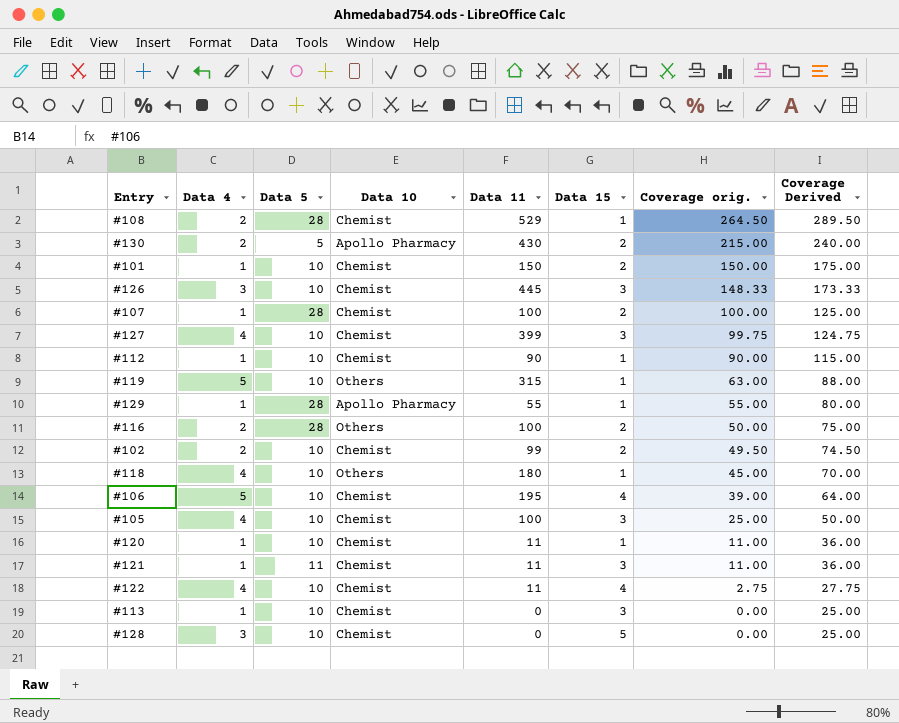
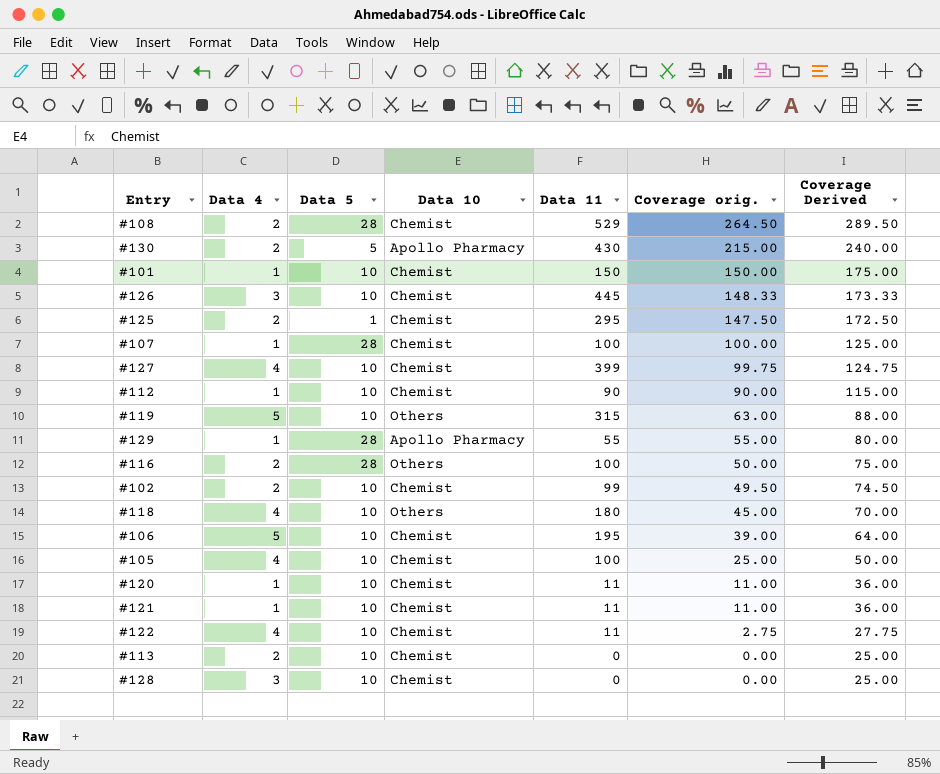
column Data 15 | position: 6 -> none
row #125: none -> 2 | 1 | Chemist | 295 | 147.50 | 172.50
#121 | Data 5: 11 -> 10
#113 | Data 4: 1 -> 2

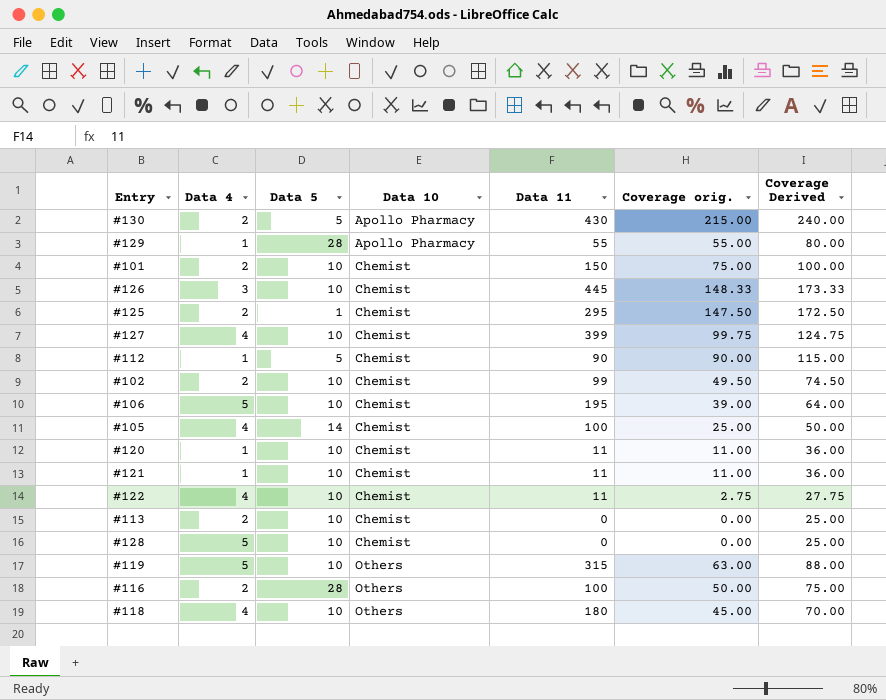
row order: Coverage orig. descending -> Data 10 ascending
row #108: 2 | 28 | Chemist | 529 | 264.50 | 289.50 -> none
row #107: 1 | 28 | Chemist | 100 | 100.00 | 125.00 -> none
#101 | Data 4: 1 -> 2
#101 | Coverage orig.: 150.00 -> 75.00
#101 | Coverage Derived: 175.00 -> 100.00
#112 | Data 5: 10 -> 5
#105 | Data 5: 10 -> 14
#128 | Data 4: 3 -> 5

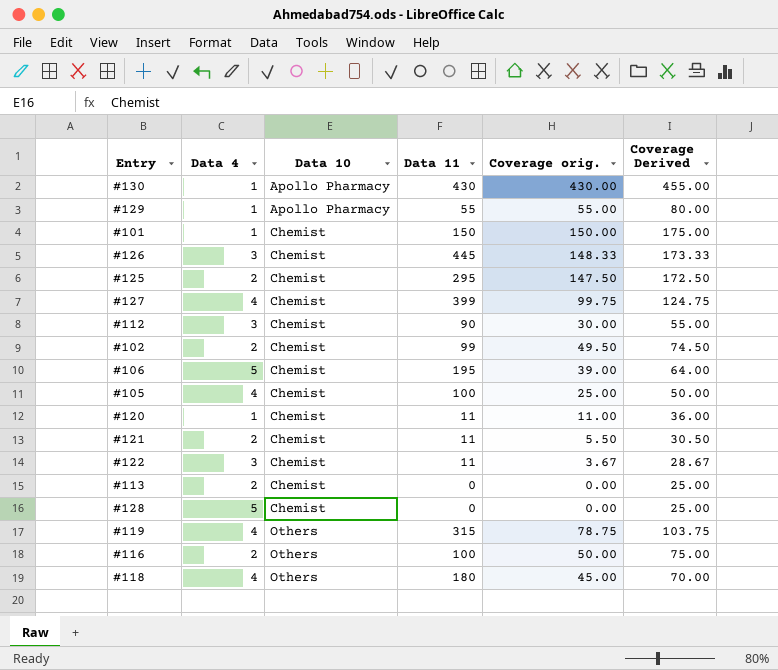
column Data 5 | position: 3 -> none
#130 | Data 4: 2 -> 1
#130 | Coverage orig.: 215.00 -> 430.00
#130 | Coverage Derived: 240.00 -> 455.00
#101 | Data 4: 2 -> 1
#101 | Coverage orig.: 75.00 -> 150.00
#101 | Coverage Derived: 100.00 -> 175.00
#112 | Data 4: 1 -> 3
#112 | Coverage orig.: 90.00 -> 30.00
#112 | Coverage Derived: 115.00 -> 55.00
#121 | Data 4: 1 -> 2
#121 | Coverage orig.: 11.00 -> 5.50
#121 | Coverage Derived: 36.00 -> 30.50
#122 | Data 4: 4 -> 3
#122 | Coverage orig.: 2.75 -> 3.67
#122 | Coverage Derived: 27.75 -> 28.67
#119 | Data 4: 5 -> 4
#119 | Coverage orig.: 63.00 -> 78.75
#119 | Coverage Derived: 88.00 -> 103.75

